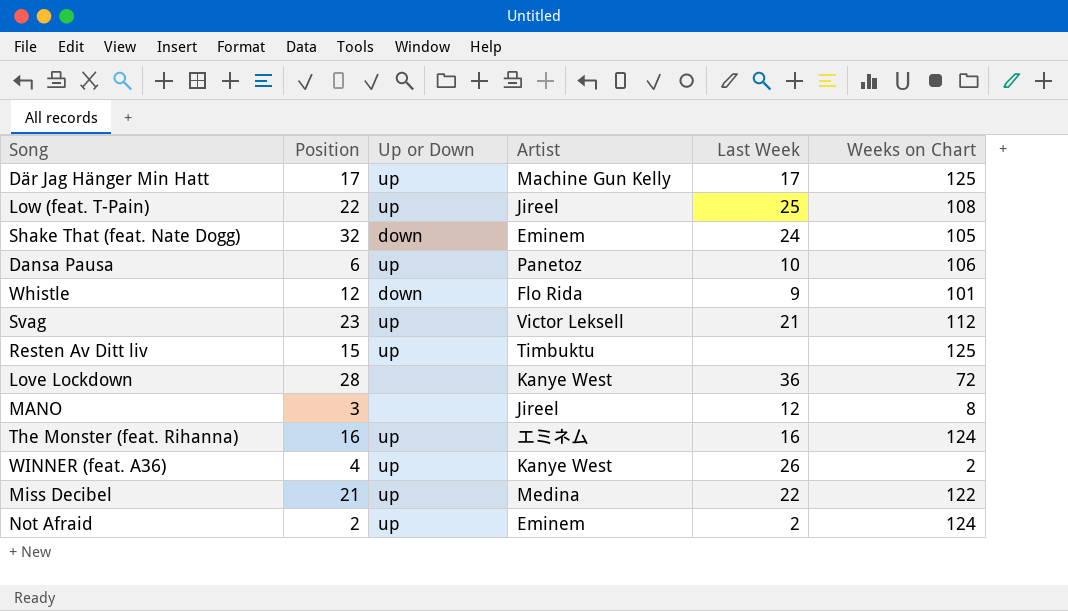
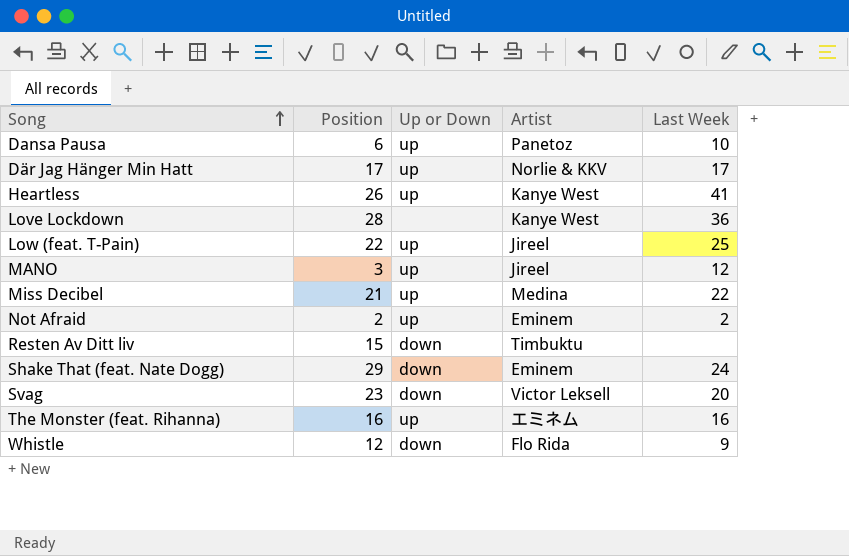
row order: none -> Song ascending
column Weeks on Chart | position: 6 -> none
row WINNER (feat. A36): 4 | up | Kanye West | 26 | 2 -> none
Där Jag Hänger Min Hatt | Artist: Machine Gun Kelly -> Norlie & KKV
row Heartless: none -> 26 | up | Kanye West | 41
MANO | Up or Down: none -> up
Resten Av Ditt liv | Up or Down: up -> down
Shake That (feat. Nate Dogg) | Position: 32 -> 29
Svag | Up or Down: up -> down
Svag | Last Week: 21 -> 20

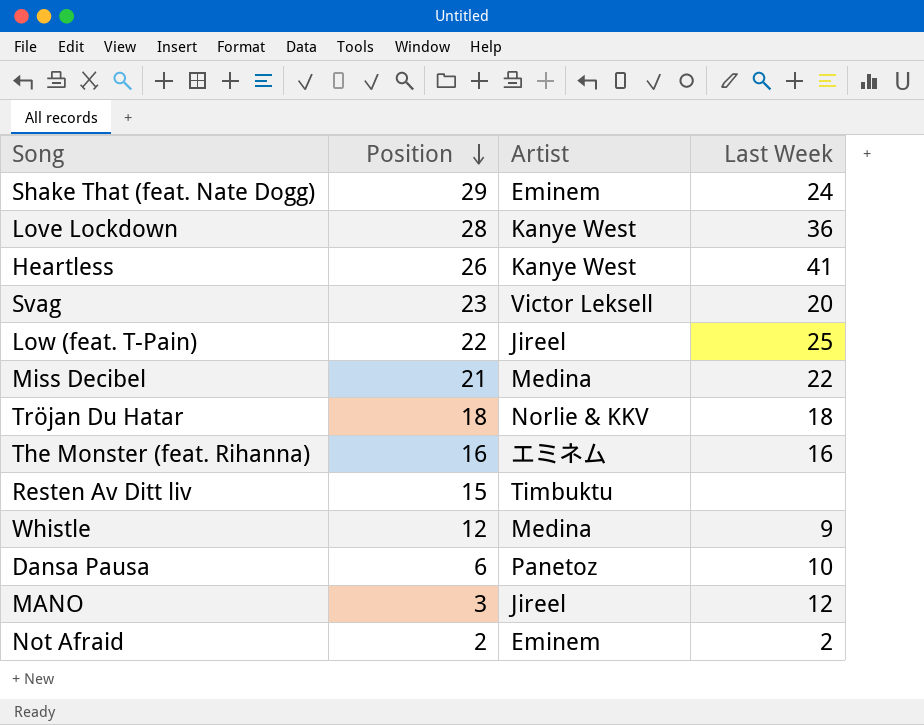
row order: Song ascending -> Position descending
column Up or Down | position: 3 -> none
row Där Jag Hänger Min Hatt: 17 | up | Norlie & KKV | 17 -> none
row Tröjan Du Hatar: none -> 18 | Norlie & KKV | 18
Whistle | Artist: Flo Rida -> Medina

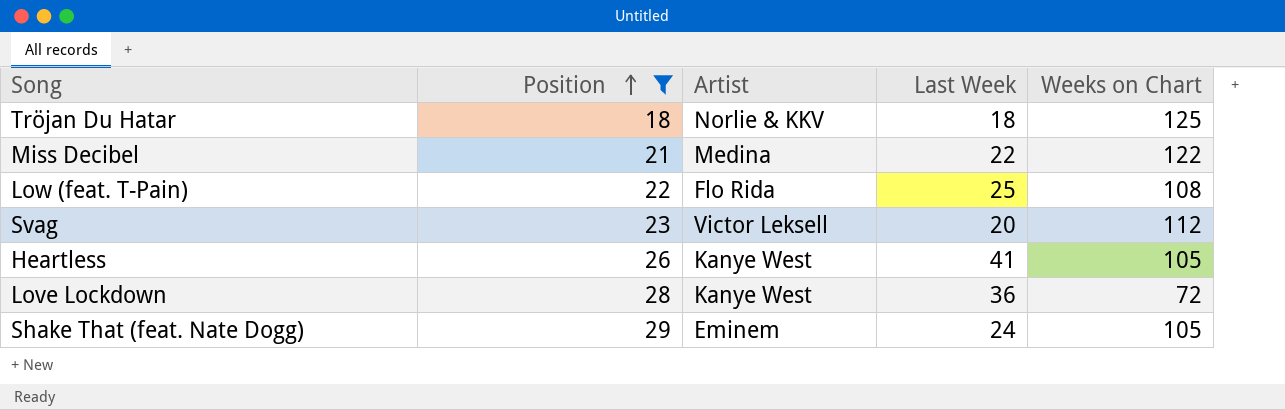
filter: none -> Position >= 18
row order: Position descending -> Position ascending
column Weeks on Chart | position: none -> 5
Low (feat. T-Pain) | Artist: Jireel -> Flo Rida

